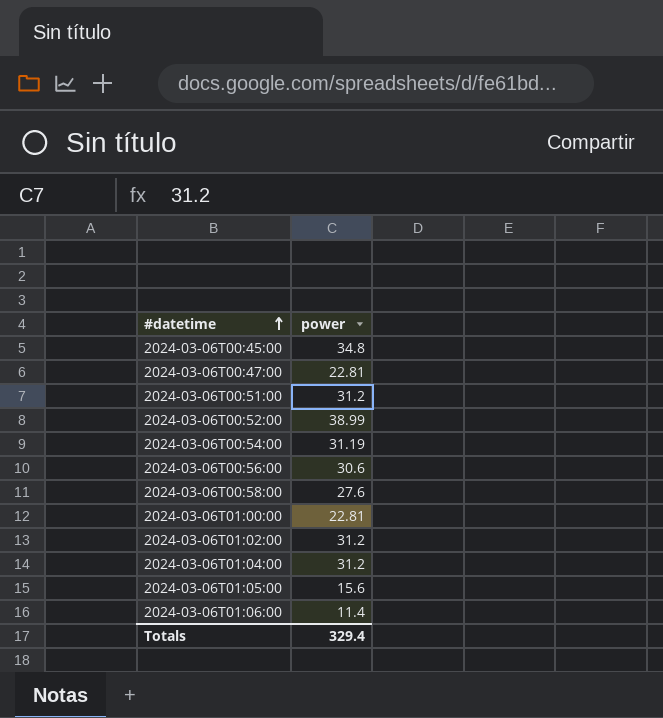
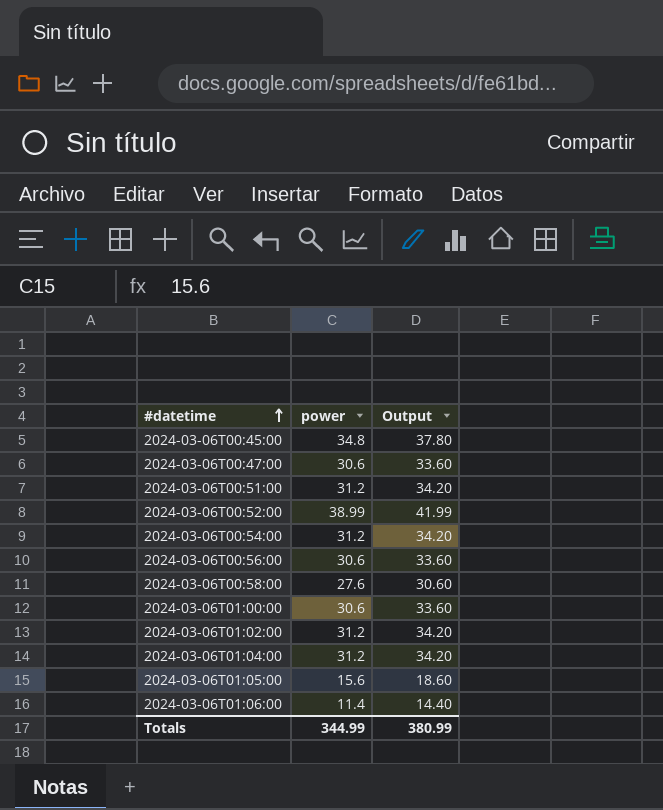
column Output | formula: none -> [power] + 3
2024-03-06T00:47:00 | power: 22.81 -> 30.6
2024-03-06T00:54:00 | power: 31.19 -> 31.2
2024-03-06T01:00:00 | power: 22.81 -> 30.6
Totals | power: 329.4 -> 344.99

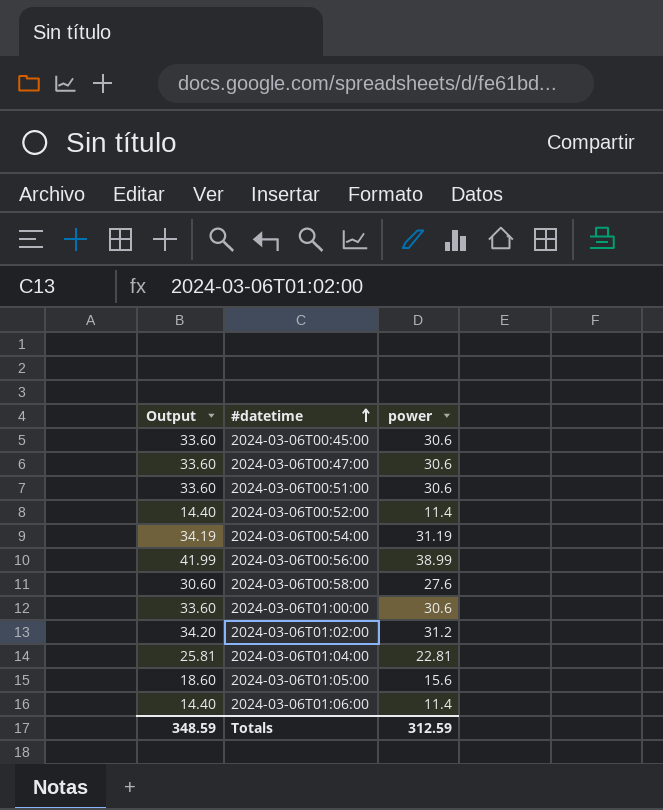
column Output | position: 3 -> 1
2024-03-06T00:45:00 | Output: 37.80 -> 33.60
2024-03-06T00:45:00 | power: 34.8 -> 30.6
2024-03-06T00:51:00 | Output: 34.20 -> 33.60
2024-03-06T00:51:00 | power: 31.2 -> 30.6
2024-03-06T00:52:00 | Output: 41.99 -> 14.40
2024-03-06T00:52:00 | power: 38.99 -> 11.4
2024-03-06T00:54:00 | Output: 34.20 -> 34.19
2024-03-06T00:54:00 | power: 31.2 -> 31.19
2024-03-06T00:56:00 | Output: 33.60 -> 41.99
2024-03-06T00:56:00 | power: 30.6 -> 38.99
2024-03-06T01:04:00 | Output: 34.20 -> 25.81
2024-03-06T01:04:00 | power: 31.2 -> 22.81
Totals | Output: 380.99 -> 348.59
Totals | power: 344.99 -> 312.59

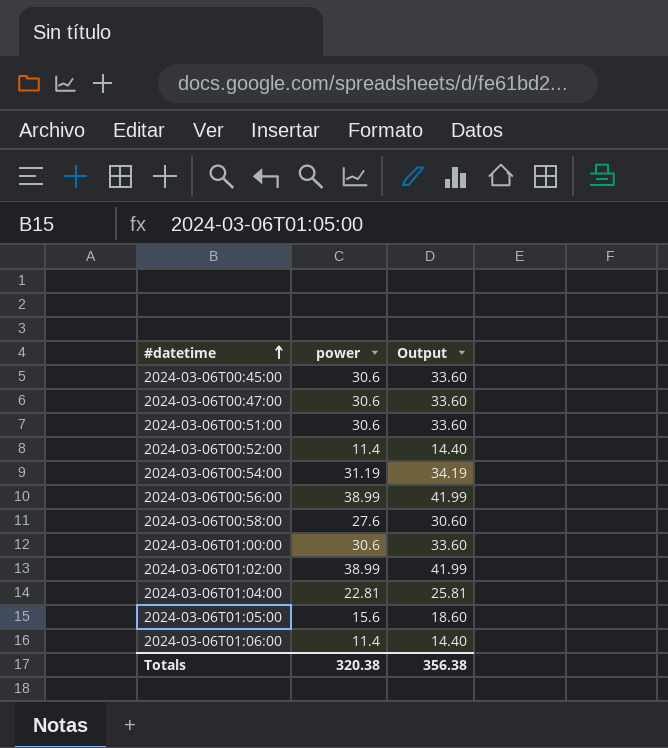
column Output | position: 1 -> 3
2024-03-06T01:02:00 | power: 31.2 -> 38.99
2024-03-06T01:02:00 | Output: 34.20 -> 41.99
Totals | power: 312.59 -> 320.38
Totals | Output: 348.59 -> 356.38

